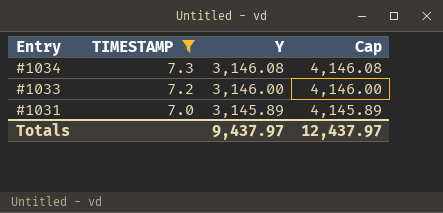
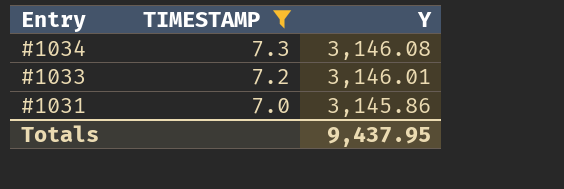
column Cap | formula: [Y] + 1000 -> none
#1033 | Y: 3,146.00 -> 3,146.01
#1031 | Y: 3,145.89 -> 3,145.86
Totals | Y: 9,437.97 -> 9,437.95

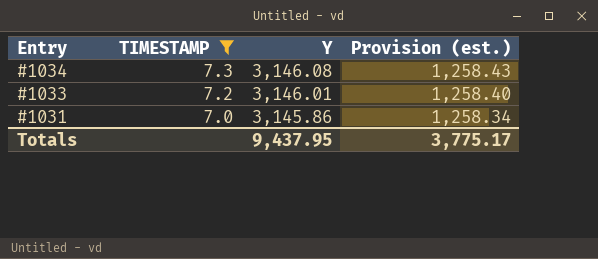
column Provision (est.) | formula: none -> [Y] * 0.4

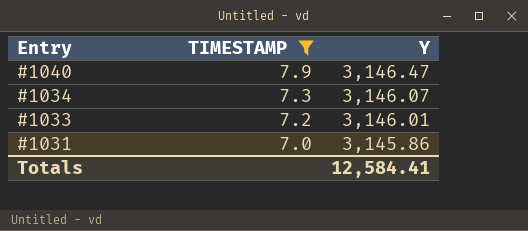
column Provision (est.) | formula: [Y] * 0.4 -> none
row #1040: none -> 7.9 | 3,146.47
#1034 | Y: 3,146.08 -> 3,146.07
Totals | Y: 9,437.95 -> 12,584.41

